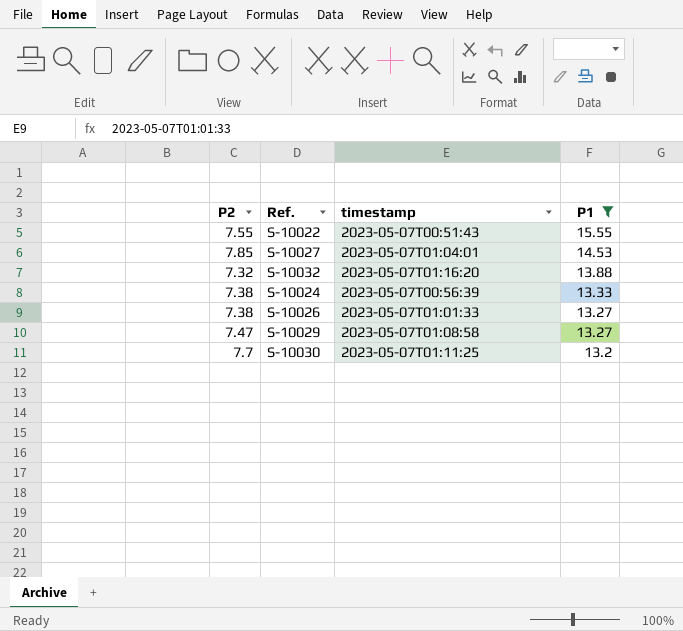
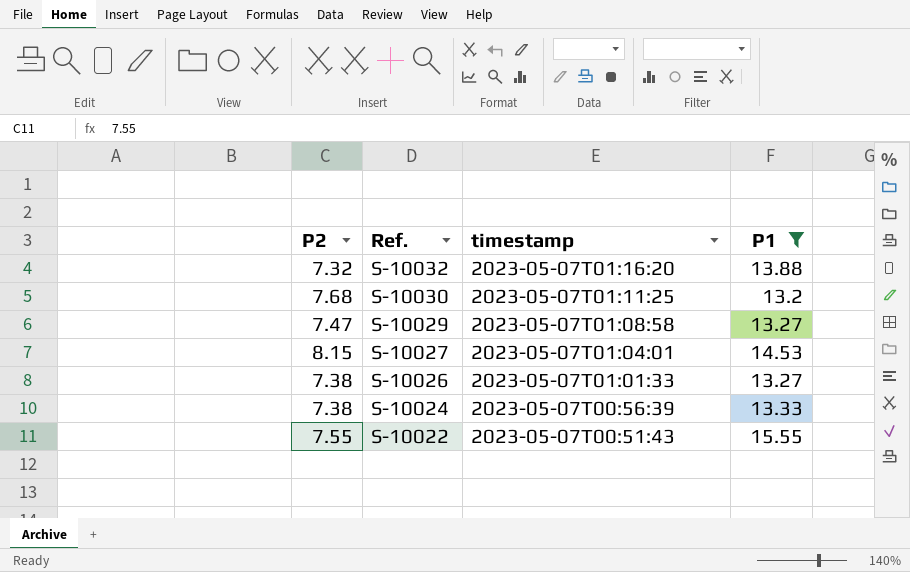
row order: P1 descending -> Ref. descending
S-10030 | P2: 7.7 -> 7.68
S-10027 | P2: 7.85 -> 8.15

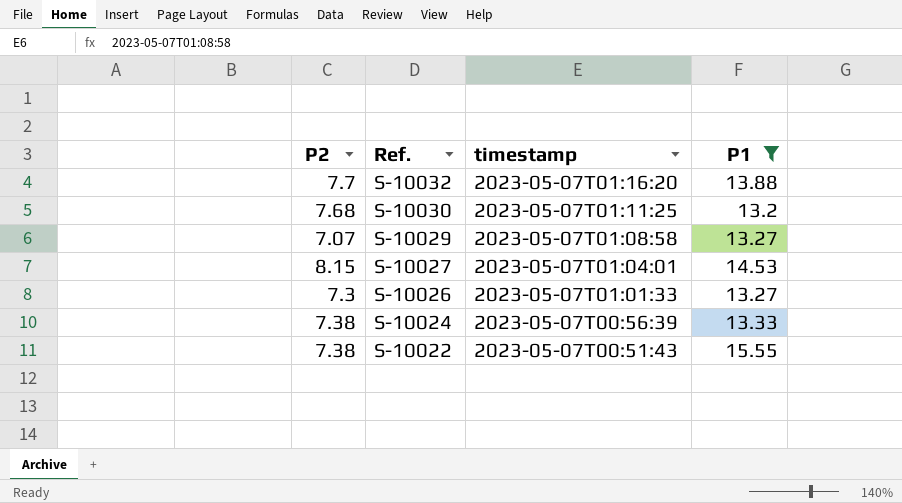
S-10032 | P2: 7.32 -> 7.7
S-10029 | P2: 7.47 -> 7.07
S-10026 | P2: 7.38 -> 7.3
S-10022 | P2: 7.55 -> 7.38

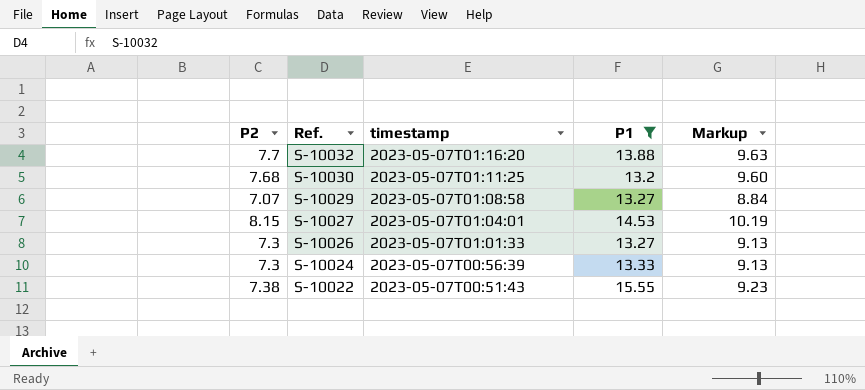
column Markup | formula: none -> [P2] * 1.25
S-10024 | P2: 7.38 -> 7.3

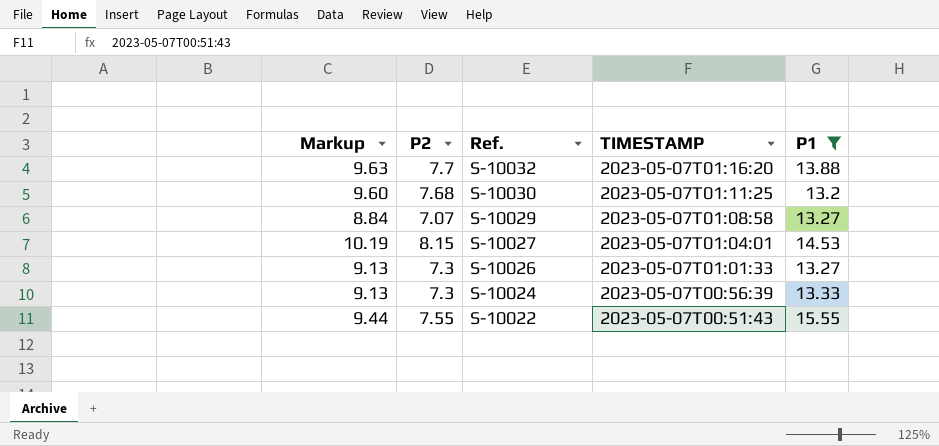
column Markup | position: 5 -> 1
column name: timestamp -> TIMESTAMP
S-10022 | Markup: 9.23 -> 9.44
S-10022 | P2: 7.38 -> 7.55

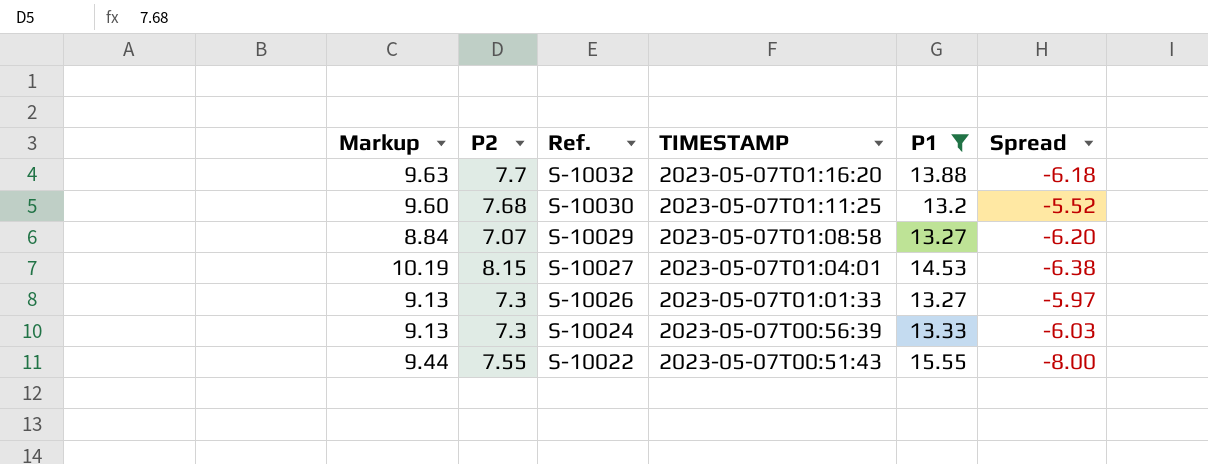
column Spread | formula: none -> [P2] - [P1]

